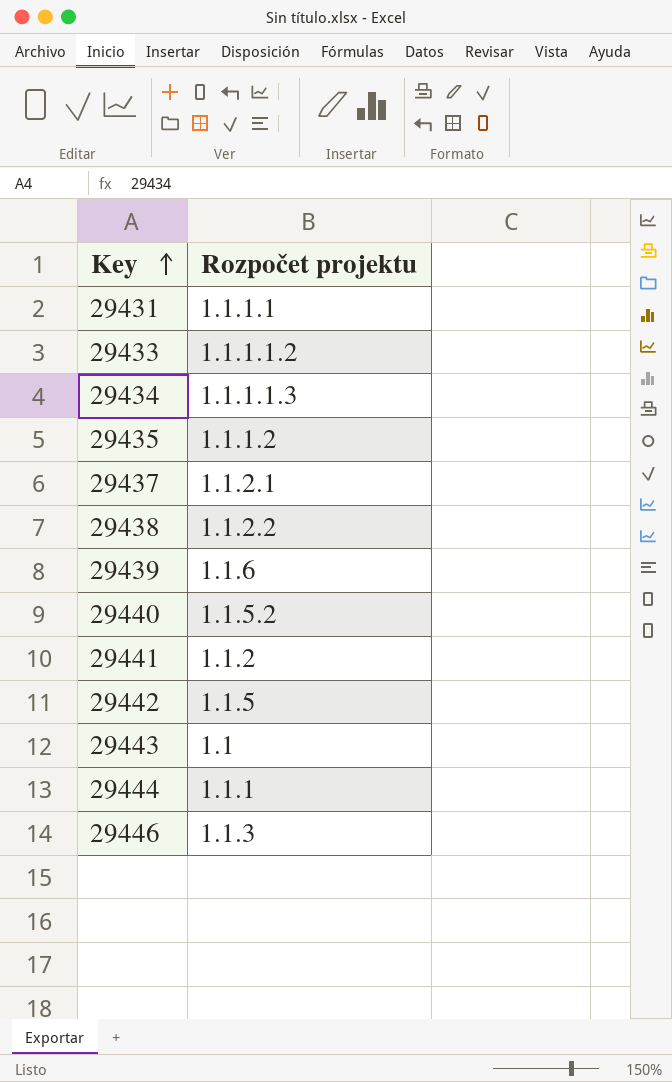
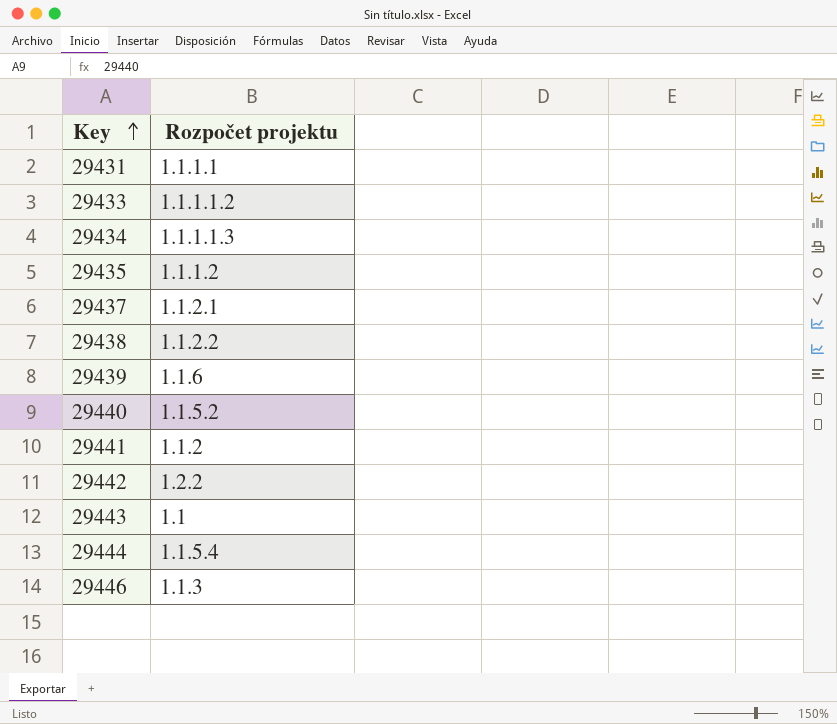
29442 | Rozpočet projektu: 1.1.5 -> 1.2.2
29444 | Rozpočet projektu: 1.1.1 -> 1.1.5.4

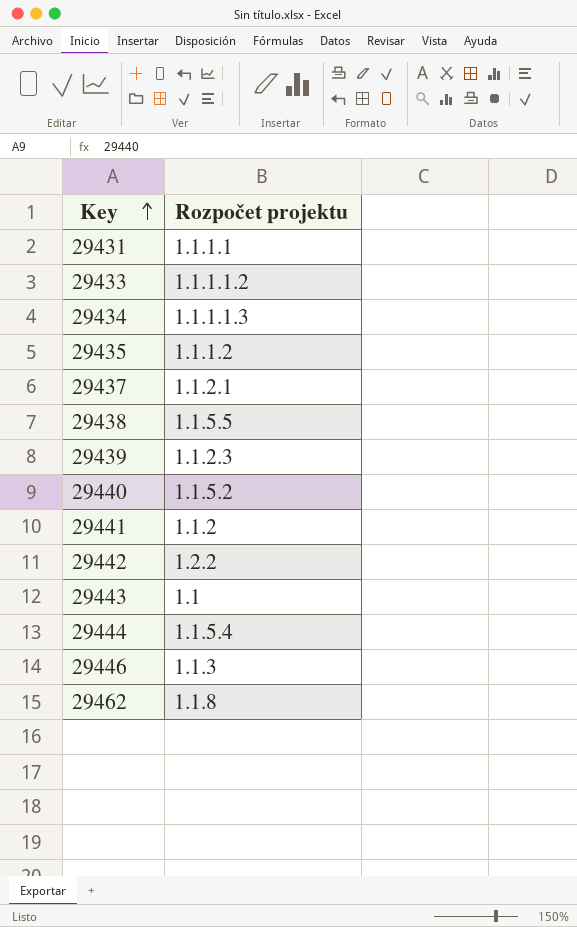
29438 | Rozpočet projektu: 1.1.2.2 -> 1.1.5.5
29439 | Rozpočet projektu: 1.1.6 -> 1.1.2.3
row 29462: none -> 1.1.8

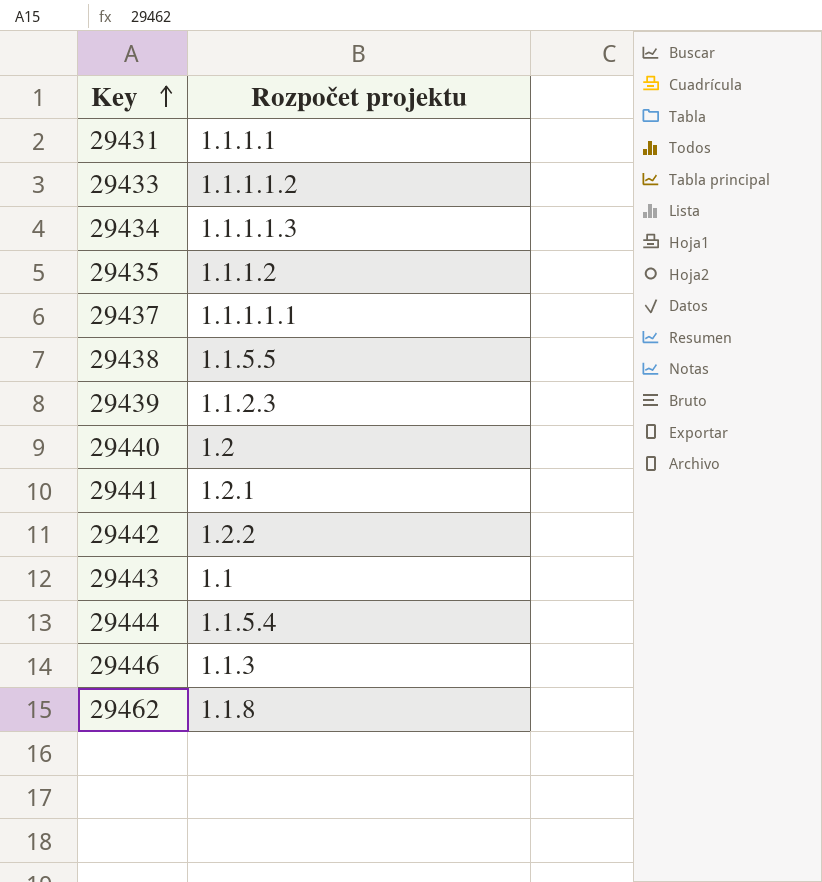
29437 | Rozpočet projektu: 1.1.2.1 -> 1.1.1.1.1
29440 | Rozpočet projektu: 1.1.5.2 -> 1.2
29441 | Rozpočet projektu: 1.1.2 -> 1.2.1

